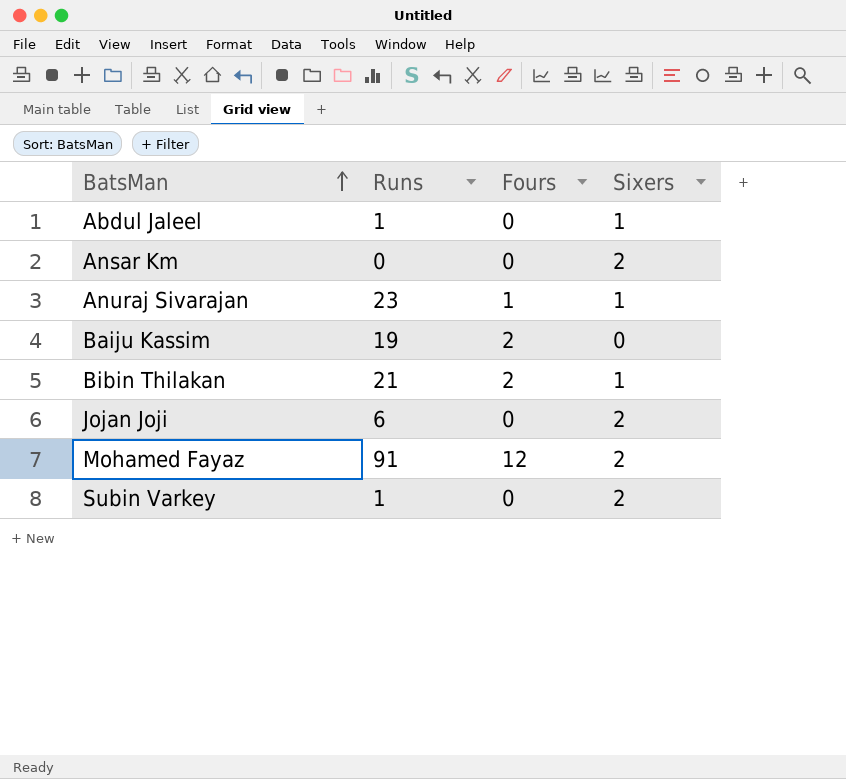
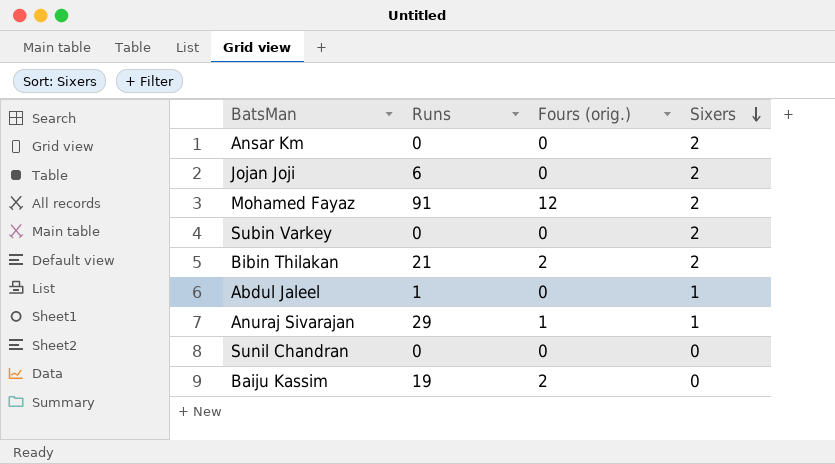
row order: BatsMan ascending -> Sixers descending
column name: Fours -> Fours (orig.)
Subin Varkey | Runs: 1 -> 0
Bibin Thilakan | Sixers: 1 -> 2
Anuraj Sivarajan | Runs: 23 -> 29
row Sunil Chandran: none -> 0 | 0 | 0

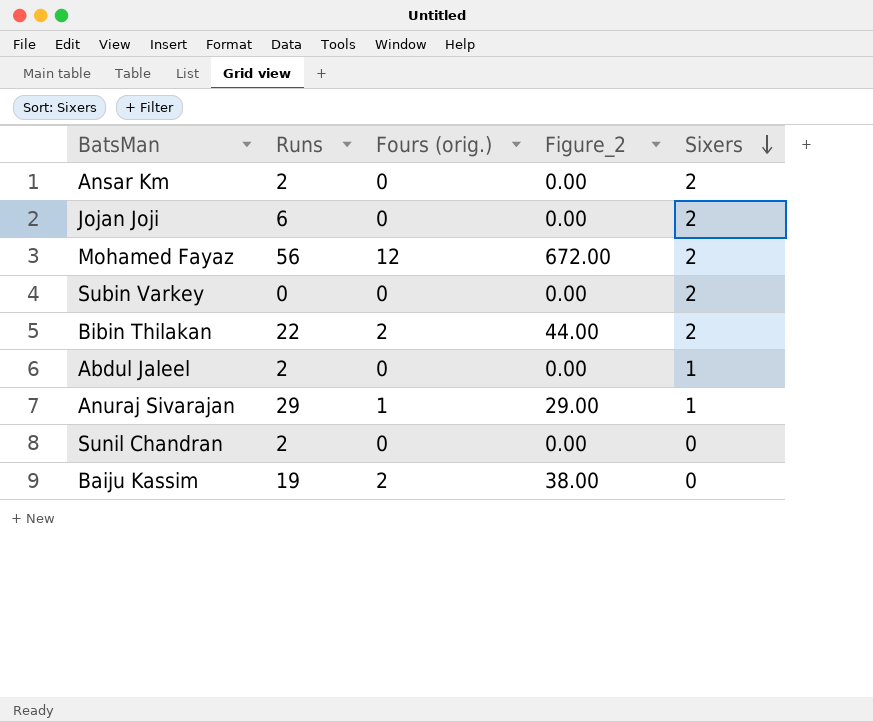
column Figure_2 | formula: none -> [Runs] * [Fours (orig.)]
Ansar Km | Runs: 0 -> 2
Mohamed Fayaz | Runs: 91 -> 56
Bibin Thilakan | Runs: 21 -> 22
Abdul Jaleel | Runs: 1 -> 2
Sunil Chandran | Runs: 0 -> 2

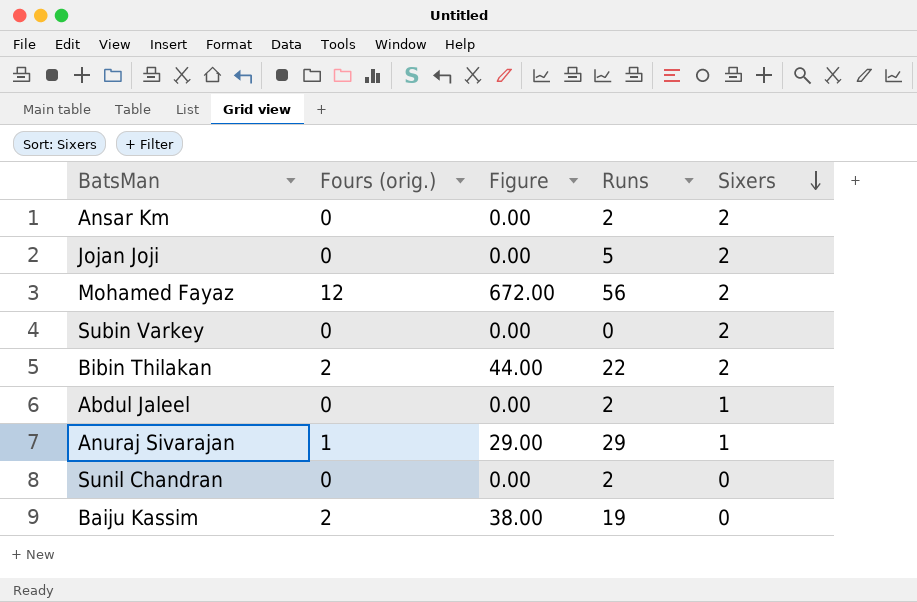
column name: Figure_2 -> Figure
column Runs | position: 2 -> 4
Jojan Joji | Runs: 6 -> 5

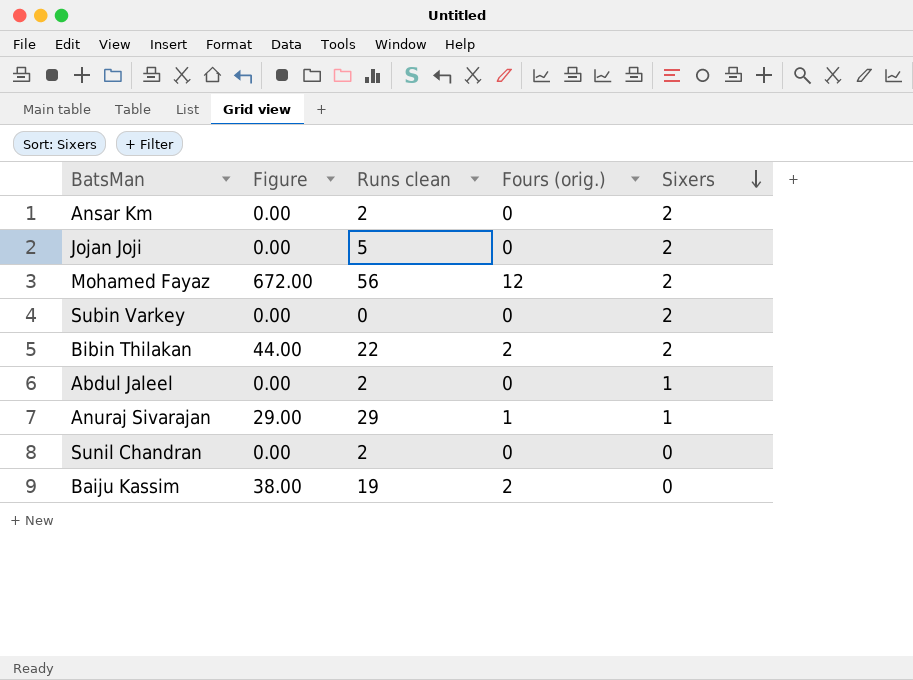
column name: Runs -> Runs clean
column Fours (orig.) | position: 2 -> 4

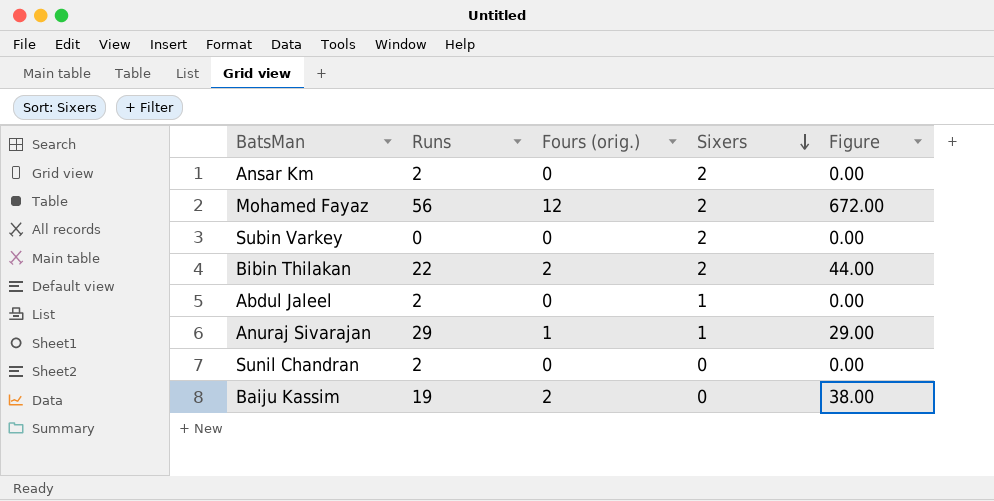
column name: Runs clean -> Runs
column Figure | position: 2 -> 5
row Jojan Joji: 0.00 | 5 | 0 | 2 -> none

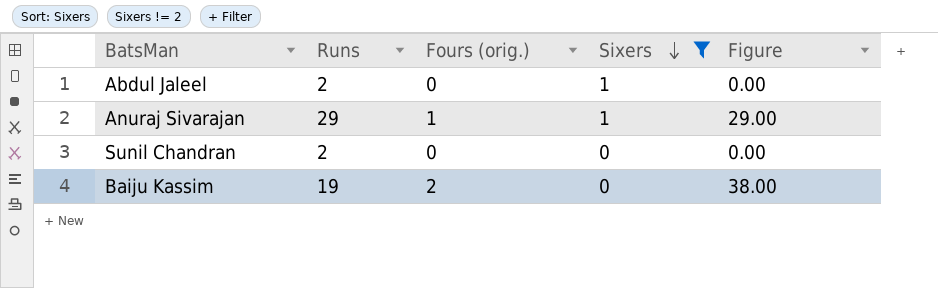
filter: none -> Sixers != 2

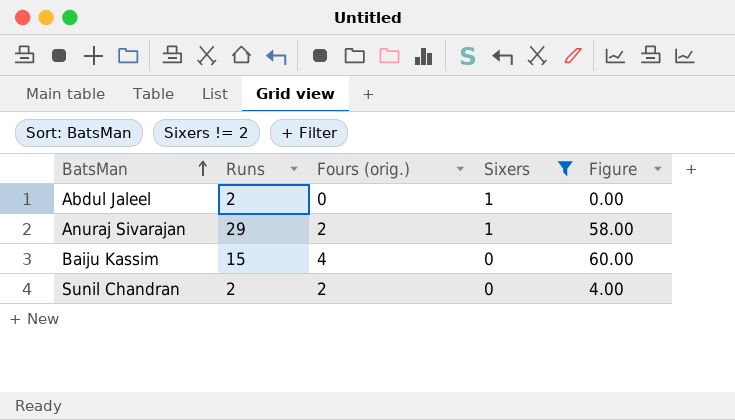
row order: Sixers descending -> BatsMan ascending
Anuraj Sivarajan | Fours (orig.): 1 -> 2
Anuraj Sivarajan | Figure: 29.00 -> 58.00
Baiju Kassim | Runs: 19 -> 15
Baiju Kassim | Fours (orig.): 2 -> 4
Baiju Kassim | Figure: 38.00 -> 60.00
Sunil Chandran | Fours (orig.): 0 -> 2
Sunil Chandran | Figure: 0.00 -> 4.00

